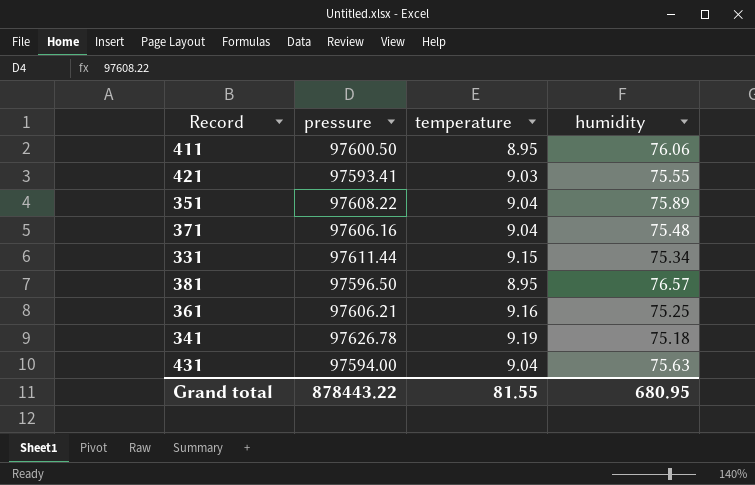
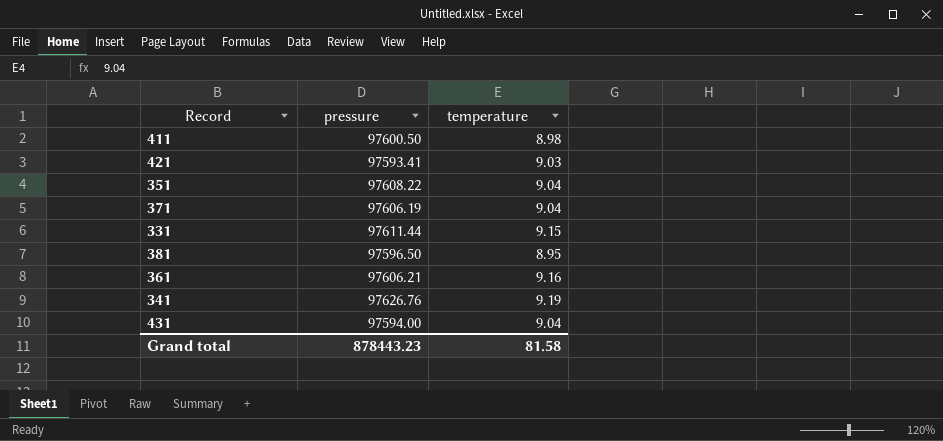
column humidity | position: 4 -> none
411 | temperature: 8.95 -> 8.98
371 | pressure: 97606.16 -> 97606.19
341 | pressure: 97626.78 -> 97626.76
Grand total | pressure: 878443.22 -> 878443.23
Grand total | temperature: 81.55 -> 81.58

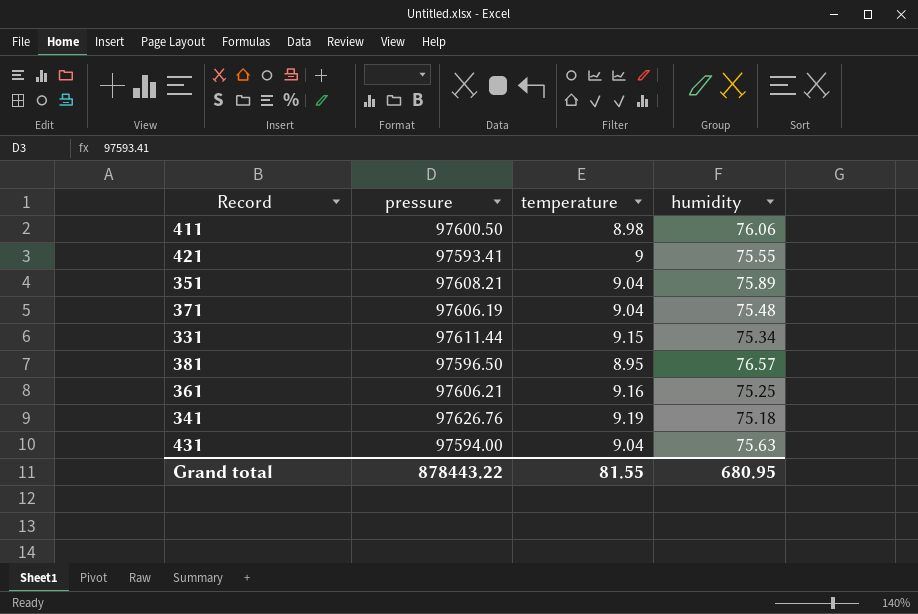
column humidity | position: none -> 4
421 | temperature: 9.03 -> 9
351 | pressure: 97608.22 -> 97608.21
Grand total | pressure: 878443.23 -> 878443.22
Grand total | temperature: 81.58 -> 81.55

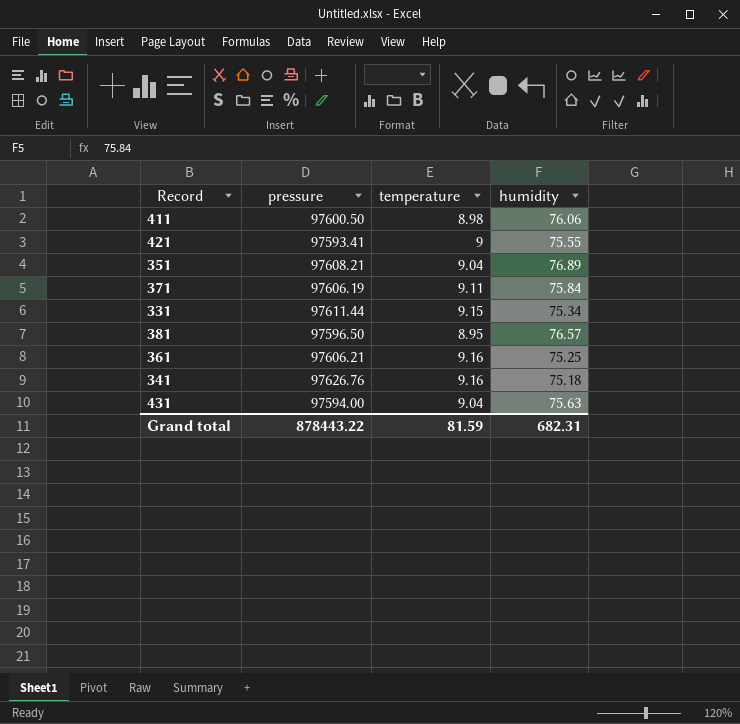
351 | humidity: 75.89 -> 76.89
371 | temperature: 9.04 -> 9.11
371 | humidity: 75.48 -> 75.84
341 | temperature: 9.19 -> 9.16
Grand total | temperature: 81.55 -> 81.59
Grand total | humidity: 680.95 -> 682.31

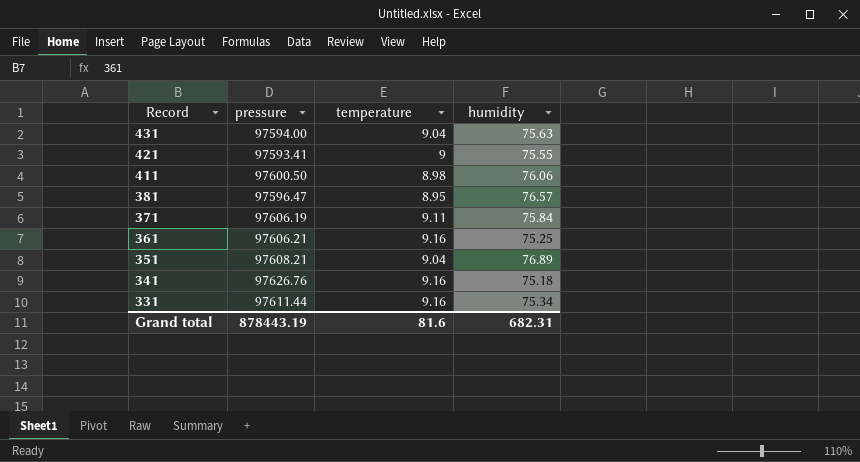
row order: none -> Record descending
381 | pressure: 97596.50 -> 97596.47
331 | temperature: 9.15 -> 9.16
Grand total | pressure: 878443.22 -> 878443.19
Grand total | temperature: 81.59 -> 81.6

